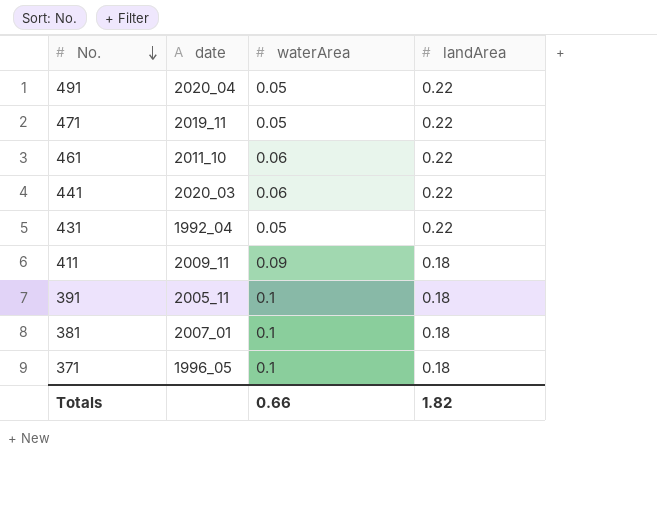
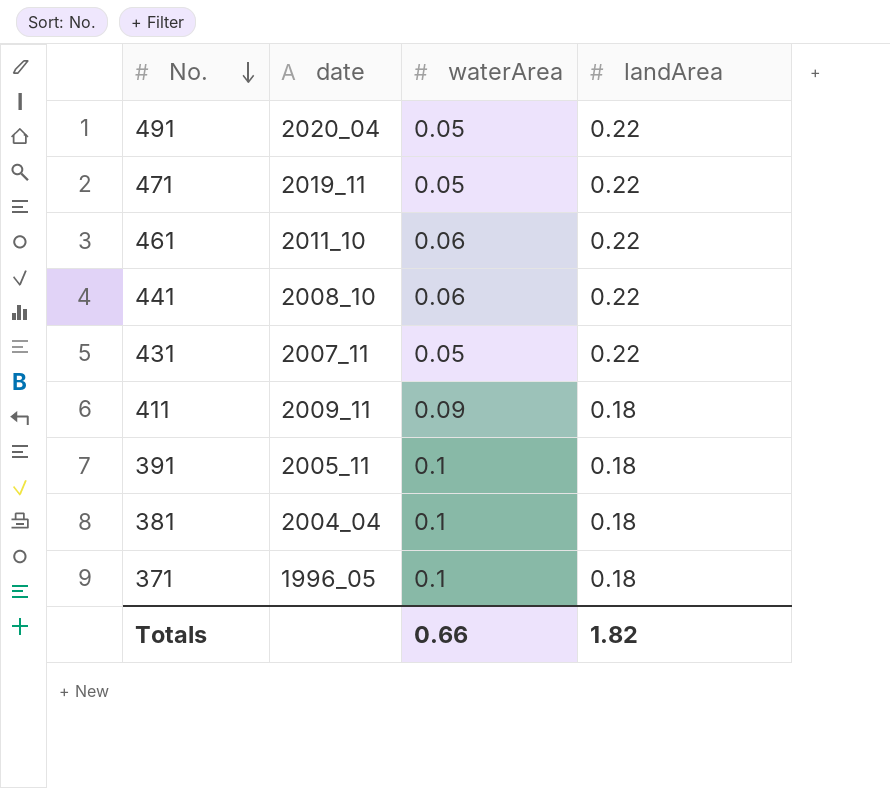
441 | date: 2020_03 -> 2008_10
431 | date: 1992_04 -> 2007_11
381 | date: 2007_01 -> 2004_04

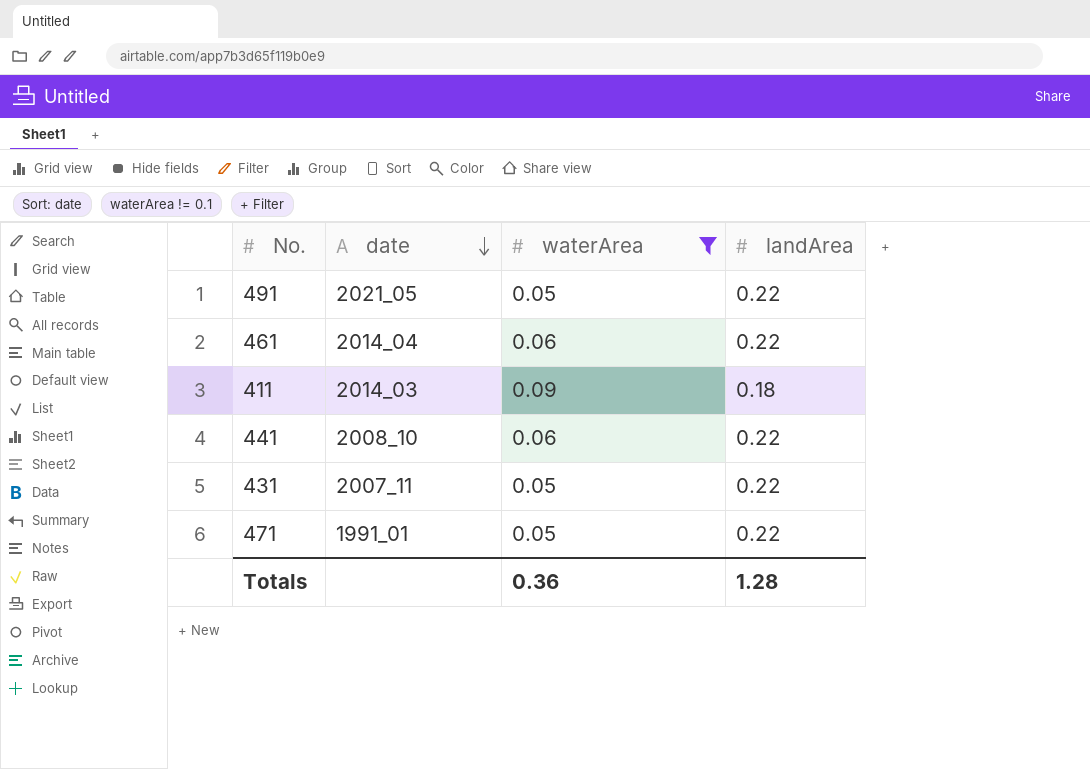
filter: none -> waterArea != 0.1
row order: No. descending -> date descending
491 | date: 2020_04 -> 2021_05
461 | date: 2011_10 -> 2014_04
411 | date: 2009_11 -> 2014_03
471 | date: 2019_11 -> 1991_01
Totals | waterArea: 0.66 -> 0.36
Totals | landArea: 1.82 -> 1.28

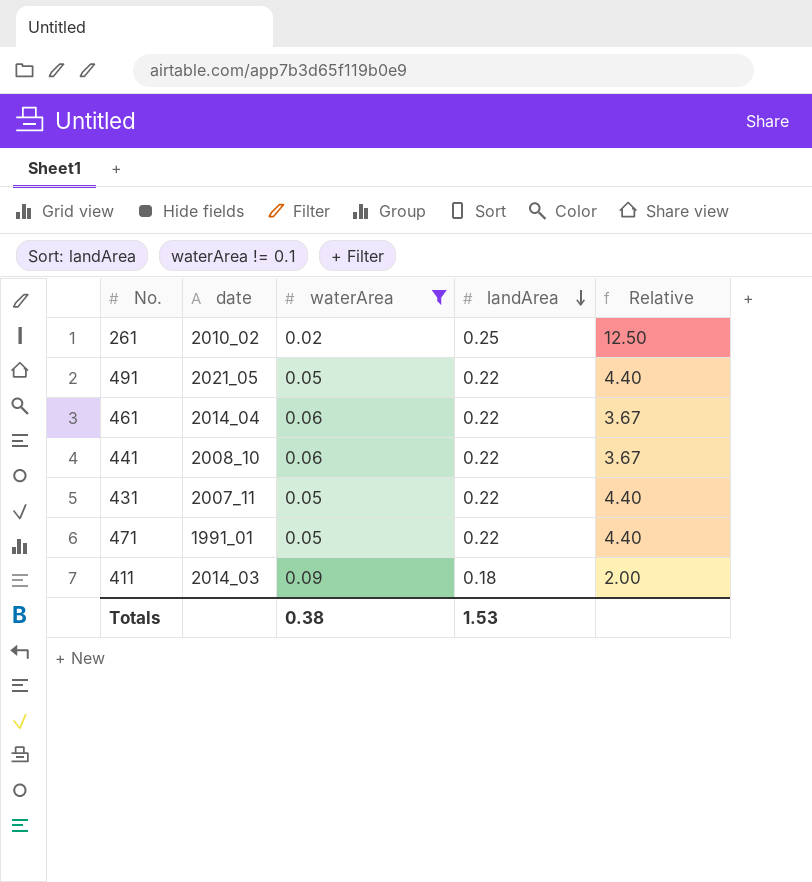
row order: date descending -> landArea descending
column Relative | formula: none -> [landArea] / [waterArea]
row 261: none -> 2010_02 | 0.02 | 0.25 | 12.50
Totals | waterArea: 0.36 -> 0.38
Totals | landArea: 1.28 -> 1.53

